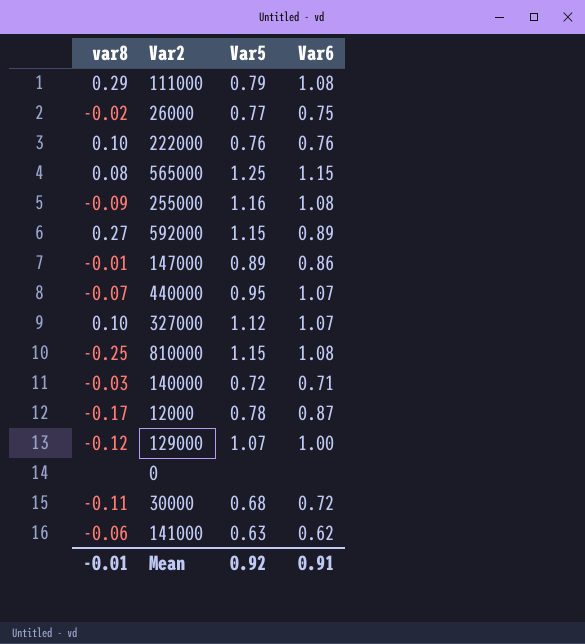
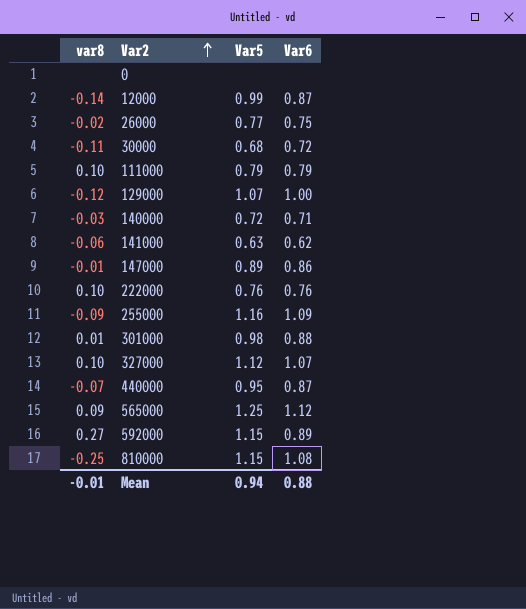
row order: none -> Var2 ascending
12000 | var8: -0.17 -> -0.14
12000 | Var5: 0.78 -> 0.99
111000 | var8: 0.29 -> 0.10
111000 | Var6: 1.08 -> 0.79
255000 | Var6: 1.08 -> 1.09
row 301000: none -> 0.01 | 0.98 | 0.88
440000 | Var6: 1.07 -> 0.87
565000 | var8: 0.08 -> 0.09
565000 | Var6: 1.15 -> 1.12
Mean | Var5: 0.92 -> 0.94
Mean | Var6: 0.91 -> 0.88

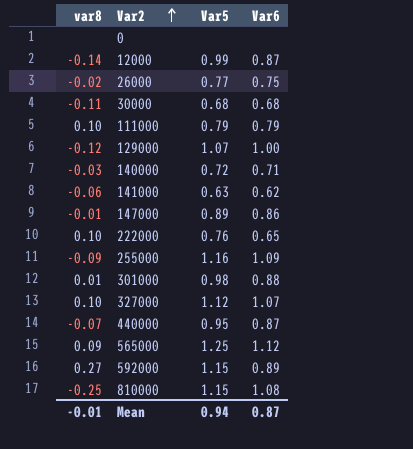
30000 | Var6: 0.72 -> 0.68
222000 | Var6: 0.76 -> 0.65
Mean | Var6: 0.88 -> 0.87

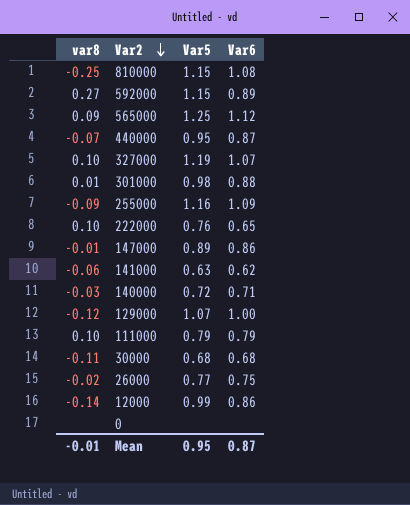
row order: Var2 ascending -> Var2 descending
327000 | Var5: 1.12 -> 1.19
12000 | Var6: 0.87 -> 0.86
Mean | Var5: 0.94 -> 0.95

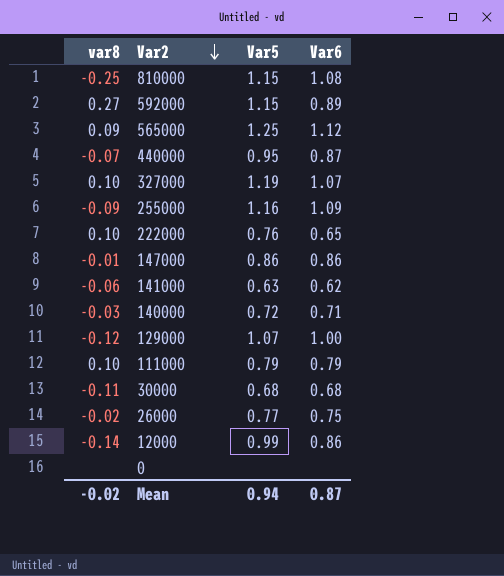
row 301000: 0.01 | 0.98 | 0.88 -> none
147000 | Var5: 0.89 -> 0.86
Mean | var8: -0.01 -> -0.02
Mean | Var5: 0.95 -> 0.94

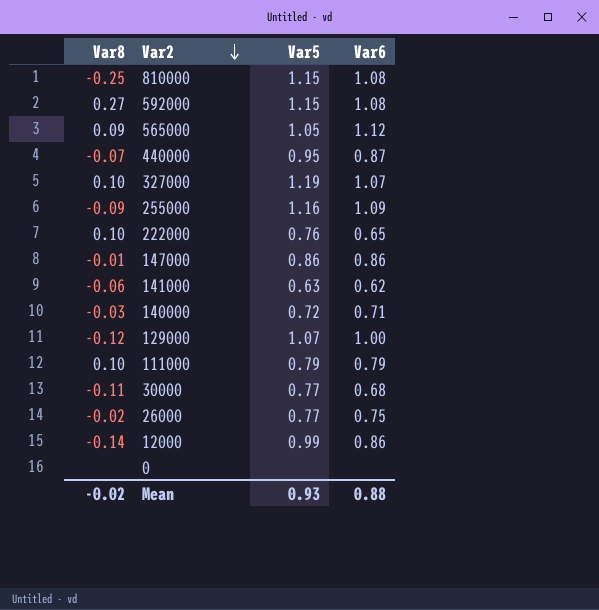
column name: var8 -> Var8
592000 | Var6: 0.89 -> 1.08
565000 | Var5: 1.25 -> 1.05
30000 | Var5: 0.68 -> 0.77
Mean | Var5: 0.94 -> 0.93
Mean | Var6: 0.87 -> 0.88

